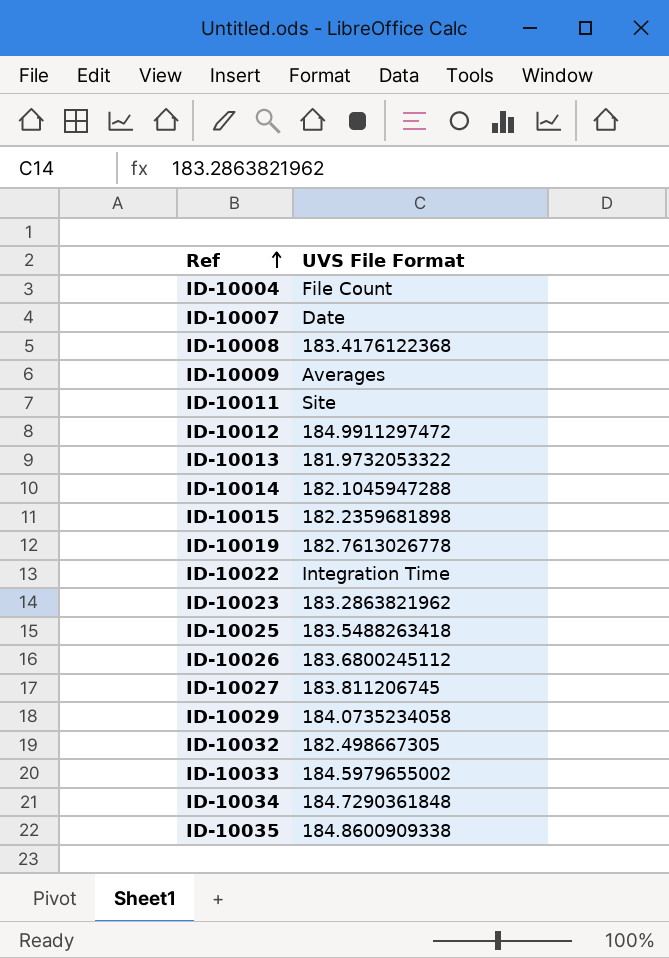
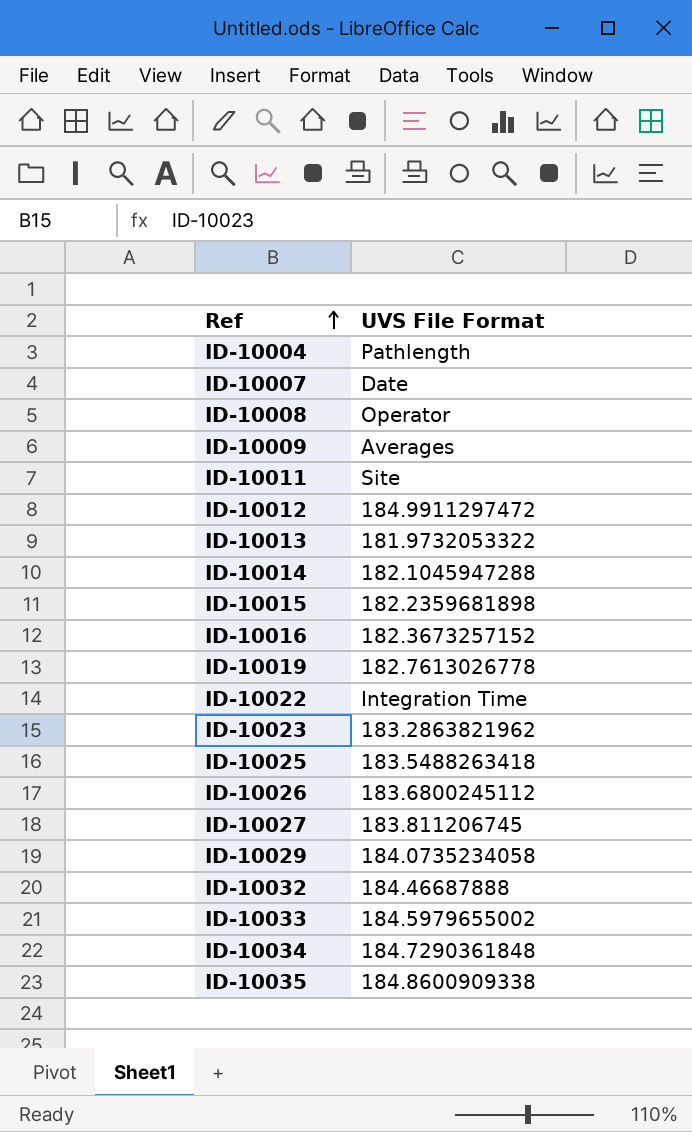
ID-10004 | UVS File Format: File Count -> Pathlength
ID-10008 | UVS File Format: 183.4176122368 -> Operator
row ID-10016: none -> 182.3673257152
ID-10032 | UVS File Format: 182.498667305 -> 184.46687888

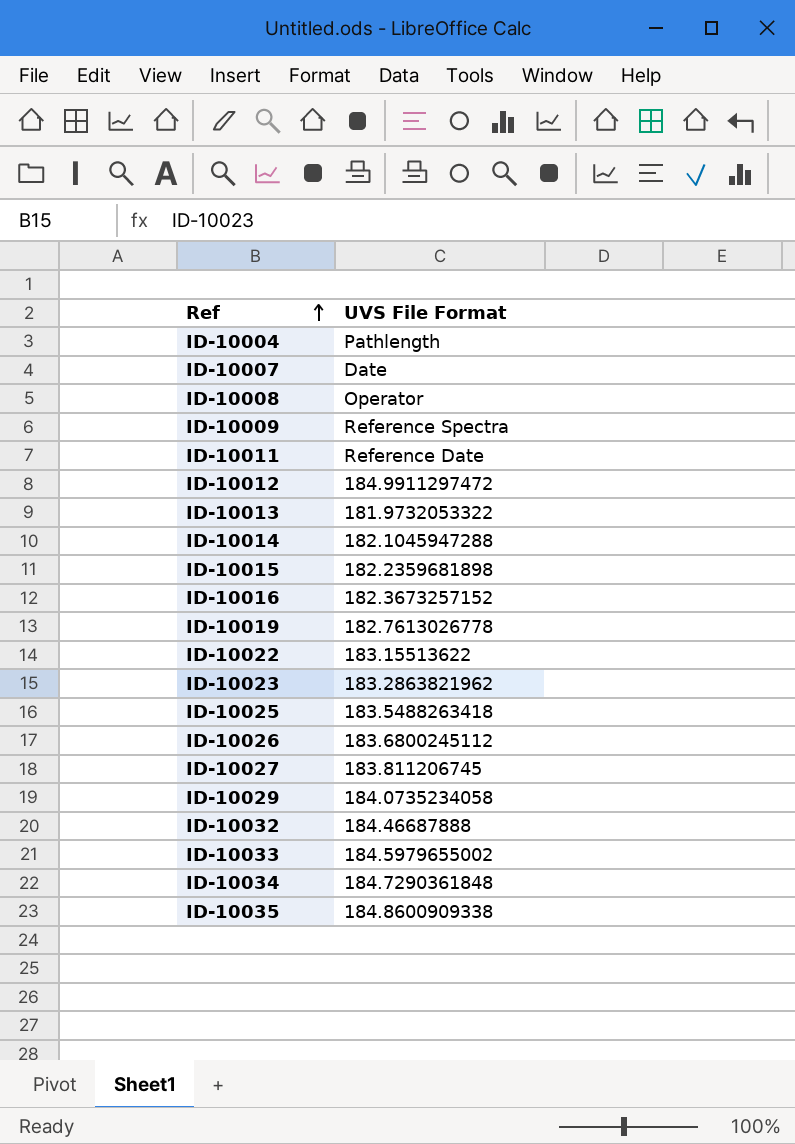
ID-10009 | UVS File Format: Averages -> Reference Spectra
ID-10011 | UVS File Format: Site -> Reference Date
ID-10022 | UVS File Format: Integration Time -> 183.15513622

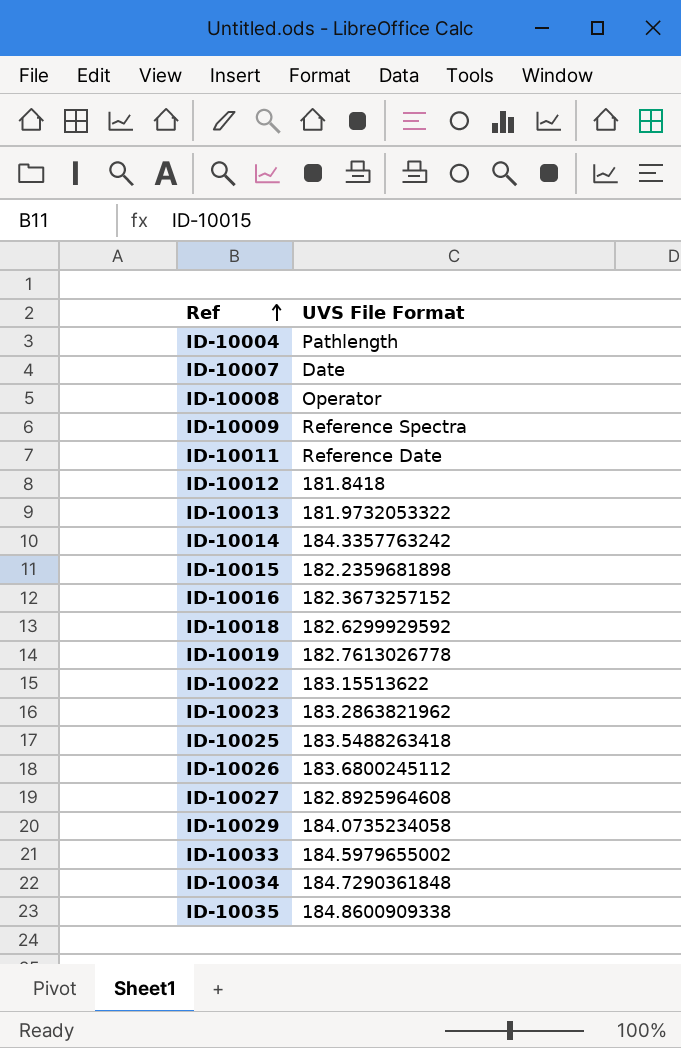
row ID-10032: 184.46687888 -> none
ID-10012 | UVS File Format: 184.9911297472 -> 181.8418
ID-10014 | UVS File Format: 182.1045947288 -> 184.3357763242
row ID-10018: none -> 182.6299929592
ID-10027 | UVS File Format: 183.811206745 -> 182.8925964608

